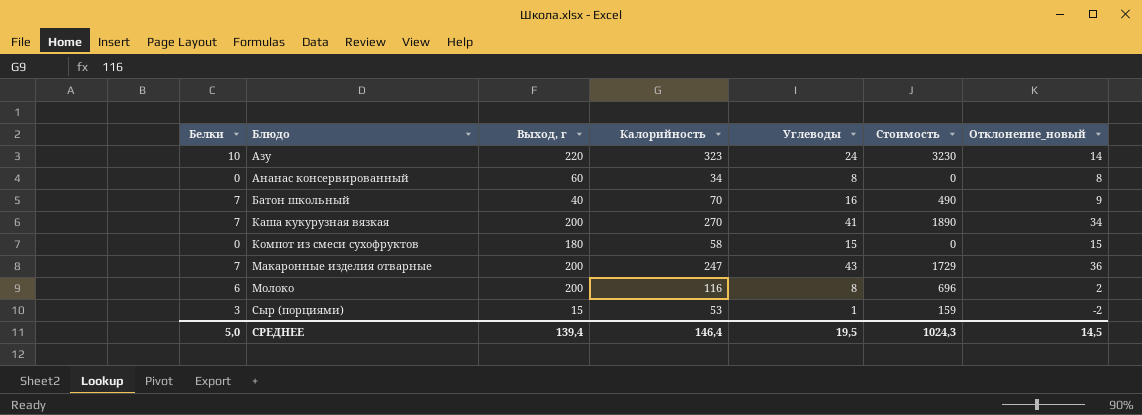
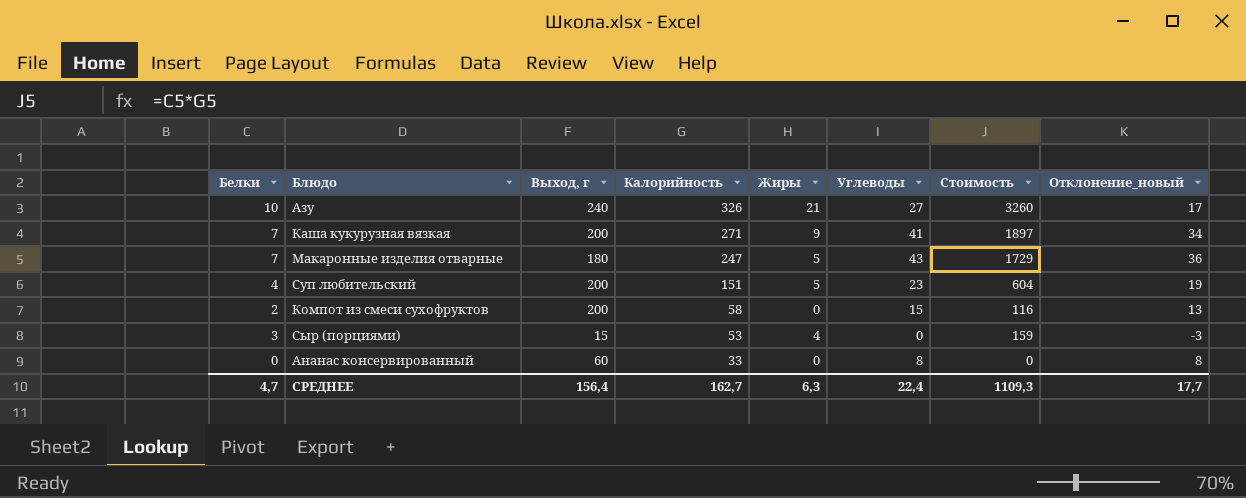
row order: Блюдо ascending -> Калорийность descending
column Жиры | position: none -> 5
row Батон школьный: 7 | 40 | 70 | 16 | 490 | 9 -> none
row Молоко: 6 | 200 | 116 | 8 | 696 | 2 -> none
Азу | Выход, г: 220 -> 240
Азу | Калорийность: 323 -> 326
Азу | Углеводы: 24 -> 27
Азу | Стоимость: 3230 -> 3260
Азу | Отклонение_новый: 14 -> 17
Каша кукурузная вязкая | Калорийность: 270 -> 271
Каша кукурузная вязкая | Стоимость: 1890 -> 1897
Макаронные изделия отварные | Выход, г: 200 -> 180
row Суп любительский: none -> 4 | 200 | 151 | 5 | 23 | 604 | 19
Компот из смеси сухофруктов | Белки: 0 -> 2
Компот из смеси сухофруктов | Выход, г: 180 -> 200
Компот из смеси сухофруктов | Стоимость: 0 -> 116
Компот из смеси сухофруктов | Отклонение_новый: 15 -> 13
Сыр (порциями) | Углеводы: 1 -> 0
Сыр (порциями) | Отклонение_новый: -2 -> -3
Ананас консервированный | Калорийность: 34 -> 33
СРЕДНЕЕ | Белки: 5,0 -> 4,7
СРЕДНЕЕ | Выход, г: 139,4 -> 156,4
СРЕДНЕЕ | Калорийность: 146,4 -> 162,7
СРЕДНЕЕ | Углеводы: 19,5 -> 22,4
СРЕДНЕЕ | Стоимость: 1024,3 -> 1109,3
СРЕДНЕЕ | Отклонение_новый: 14,5 -> 17,7

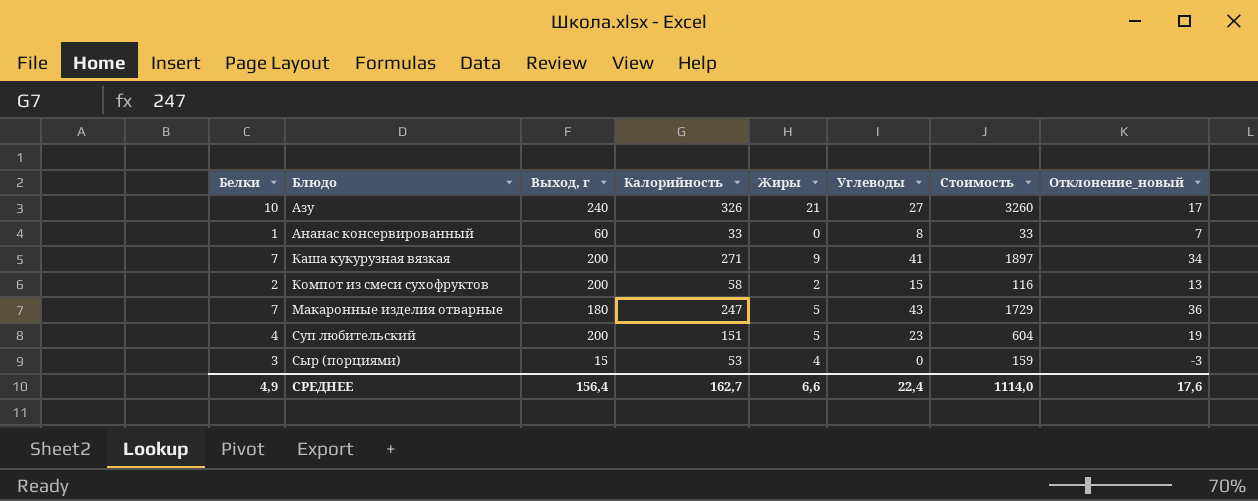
row order: Калорийность descending -> Блюдо ascending
Ананас консервированный | Белки: 0 -> 1
Ананас консервированный | Стоимость: 0 -> 33
Ананас консервированный | Отклонение_новый: 8 -> 7
Компот из смеси сухофруктов | Жиры: 0 -> 2
СРЕДНЕЕ | Белки: 4,7 -> 4,9
СРЕДНЕЕ | Жиры: 6,3 -> 6,6
СРЕДНЕЕ | Стоимость: 1109,3 -> 1114,0
СРЕДНЕЕ | Отклонение_новый: 17,7 -> 17,6

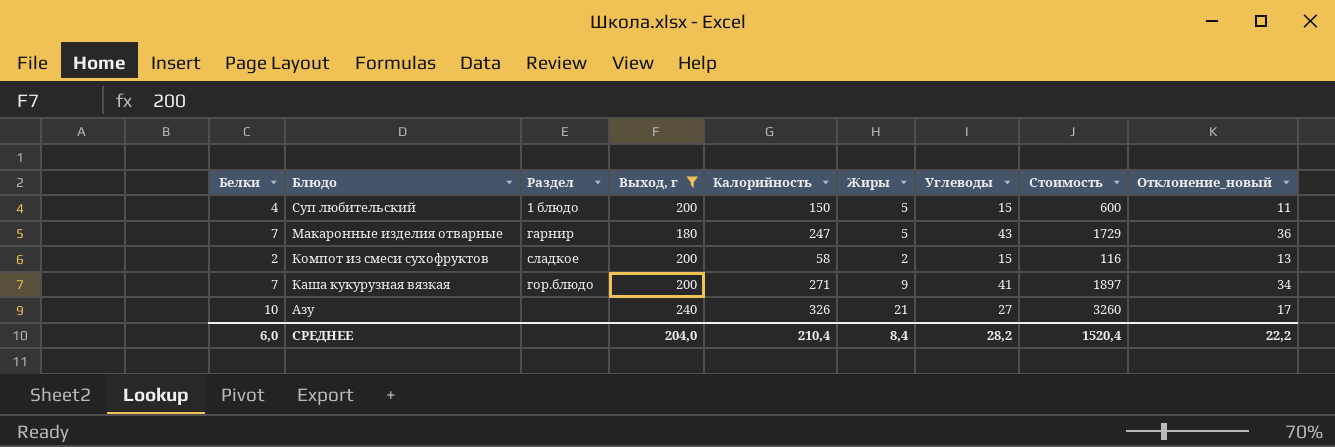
filter: none -> Выход, г >= 180
row order: Блюдо ascending -> Блюдо descending
column Раздел | position: none -> 3
Суп любительский | Калорийность: 151 -> 150
Суп любительский | Углеводы: 23 -> 15
Суп любительский | Стоимость: 604 -> 600
Суп любительский | Отклонение_новый: 19 -> 11
СРЕДНЕЕ | Белки: 4,9 -> 6,0
СРЕДНЕЕ | Выход, г: 156,4 -> 204,0
СРЕДНЕЕ | Калорийность: 162,7 -> 210,4
СРЕДНЕЕ | Жиры: 6,6 -> 8,4
СРЕДНЕЕ | Углеводы: 22,4 -> 28,2
СРЕДНЕЕ | Стоимость: 1114,0 -> 1520,4
СРЕДНЕЕ | Отклонение_новый: 17,6 -> 22,2

